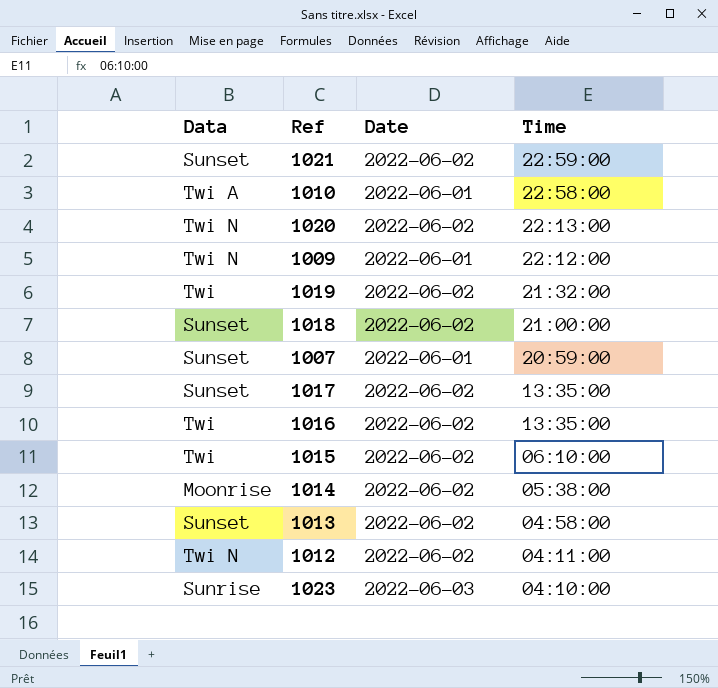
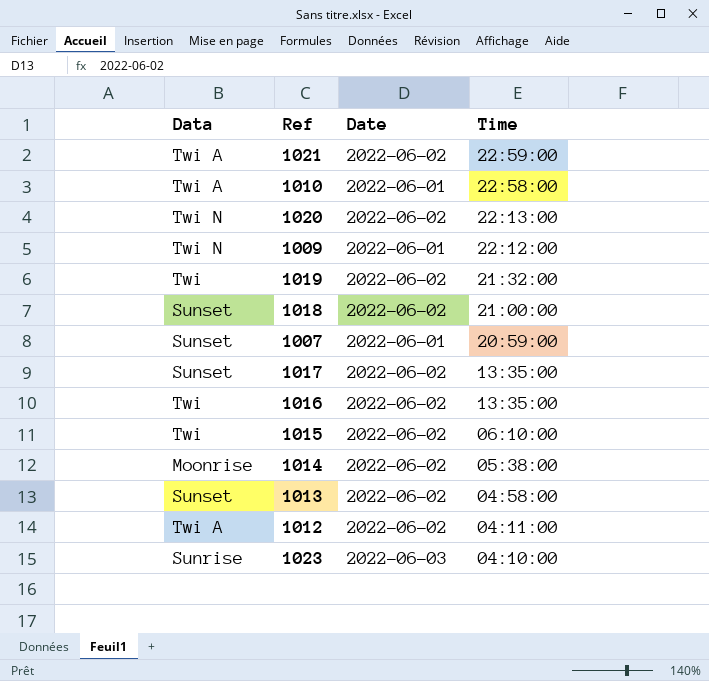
1021 | Data: Sunset -> Twi A
1012 | Data: Twi N -> Twi A

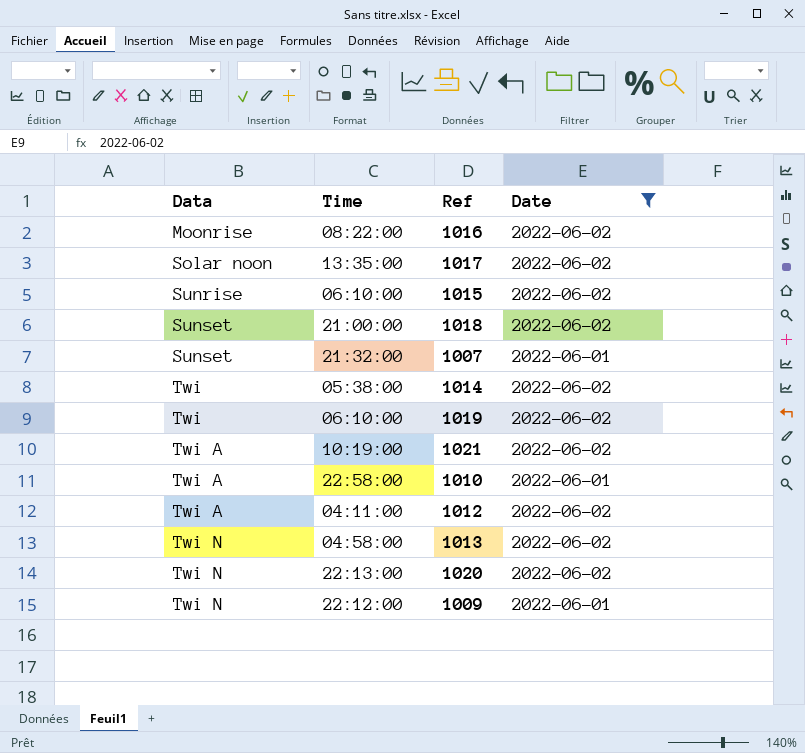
filter: none -> Date != 2022-06-03
row order: Time descending -> Data ascending
column Time | position: 4 -> 2
1016 | Data: Twi -> Moonrise
1016 | Time: 13:35:00 -> 08:22:00
1017 | Data: Sunset -> Solar noon
1015 | Data: Twi -> Sunrise
1007 | Time: 20:59:00 -> 21:32:00
1014 | Data: Moonrise -> Twi
1019 | Time: 21:32:00 -> 06:10:00
1021 | Time: 22:59:00 -> 10:19:00
1013 | Data: Sunset -> Twi N

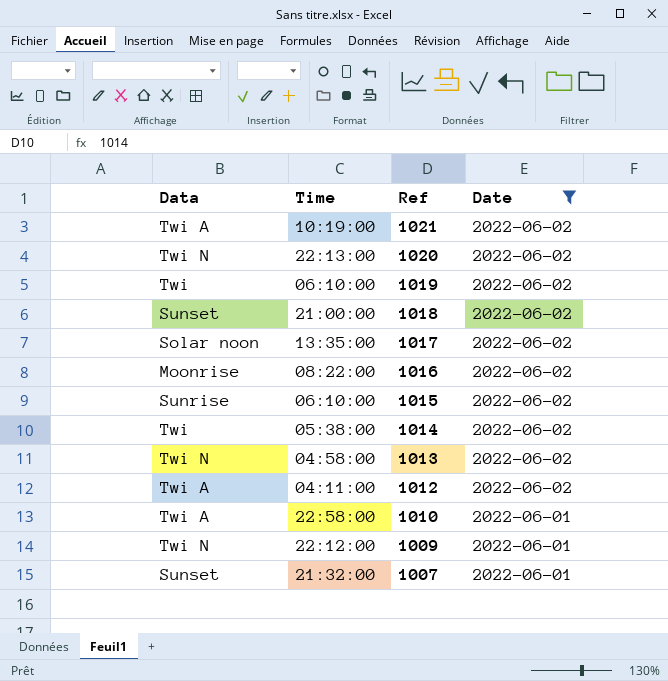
row order: Data ascending -> Ref descending

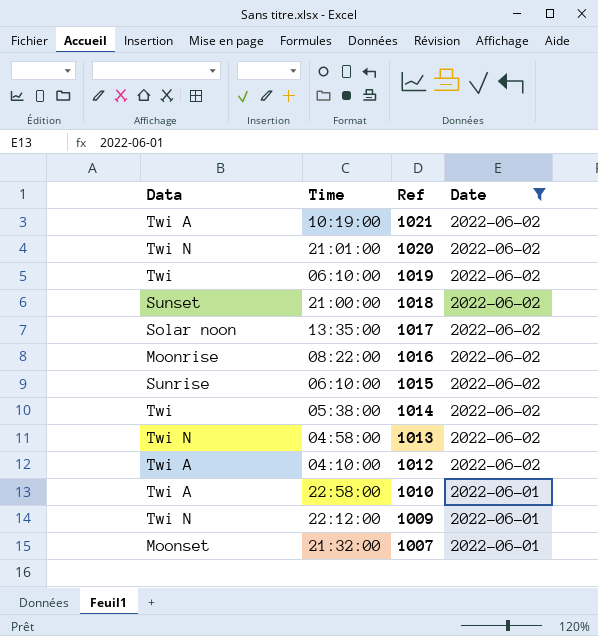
1020 | Time: 22:13:00 -> 21:01:00
1012 | Time: 04:11:00 -> 04:10:00
1007 | Data: Sunset -> Moonset

